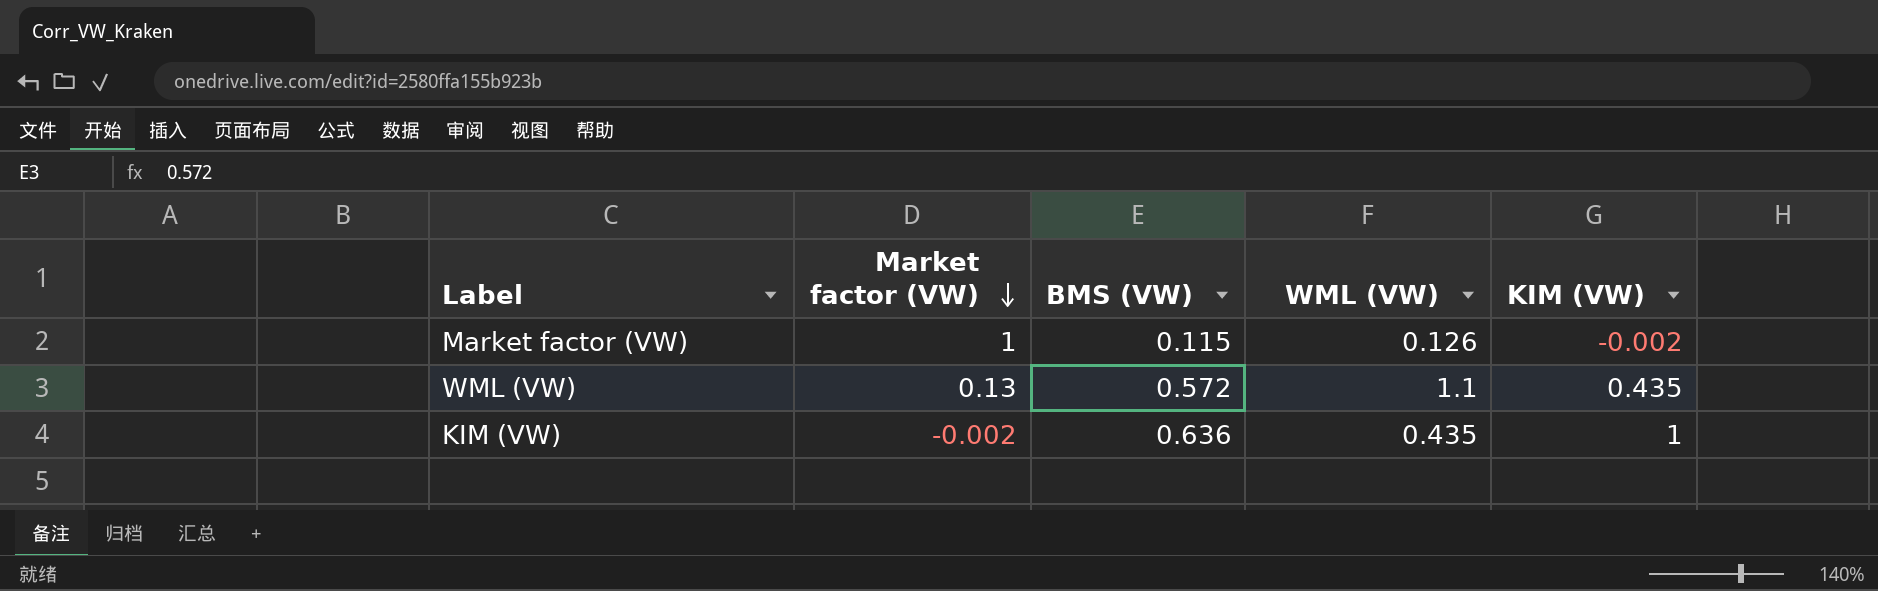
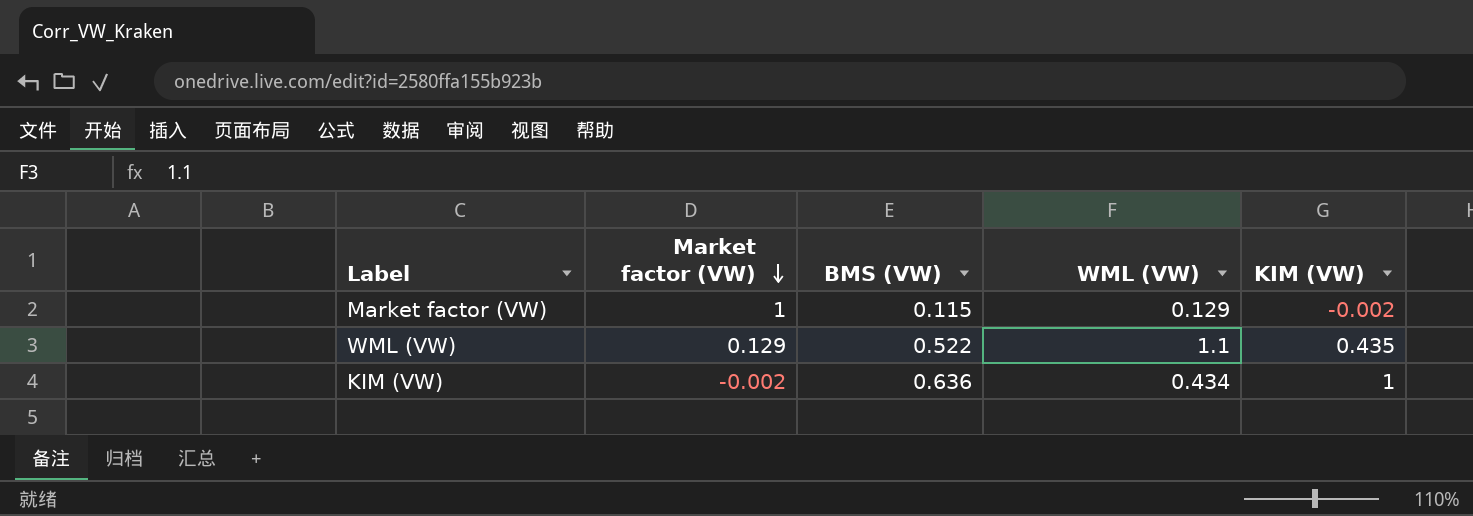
Market factor (VW) | WML (VW): 0.126 -> 0.129
WML (VW) | Market factor (VW): 0.13 -> 0.129
WML (VW) | BMS (VW): 0.572 -> 0.522
KIM (VW) | WML (VW): 0.435 -> 0.434

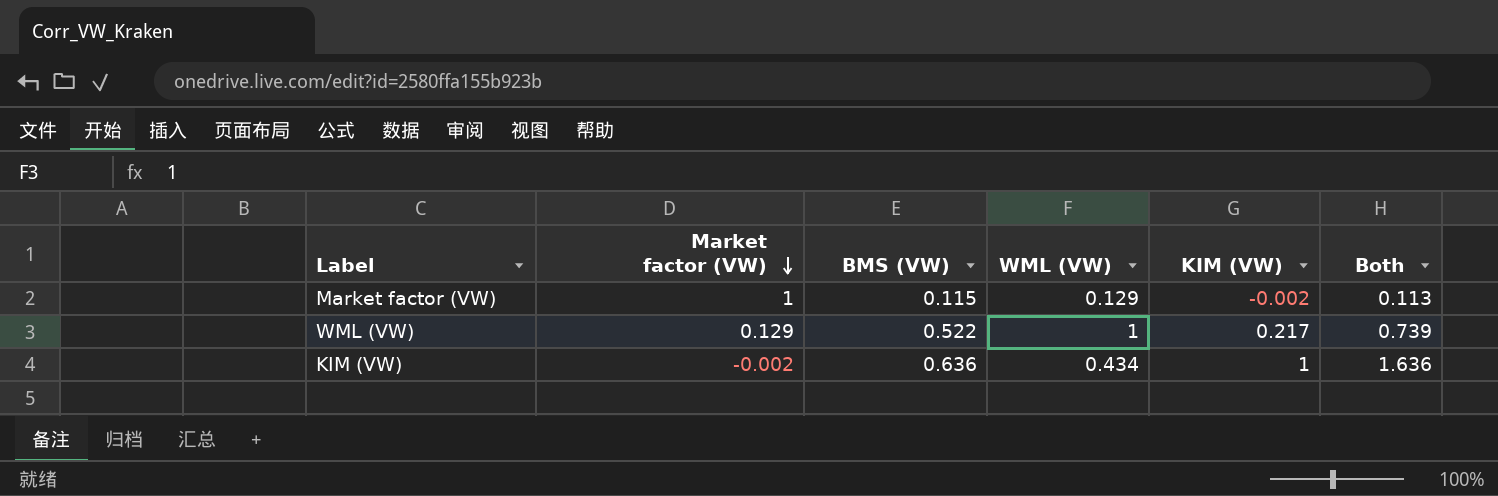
column Both | formula: none -> [BMS (VW)] + [KIM (VW)]
WML (VW) | WML (VW): 1.1 -> 1
WML (VW) | KIM (VW): 0.435 -> 0.217

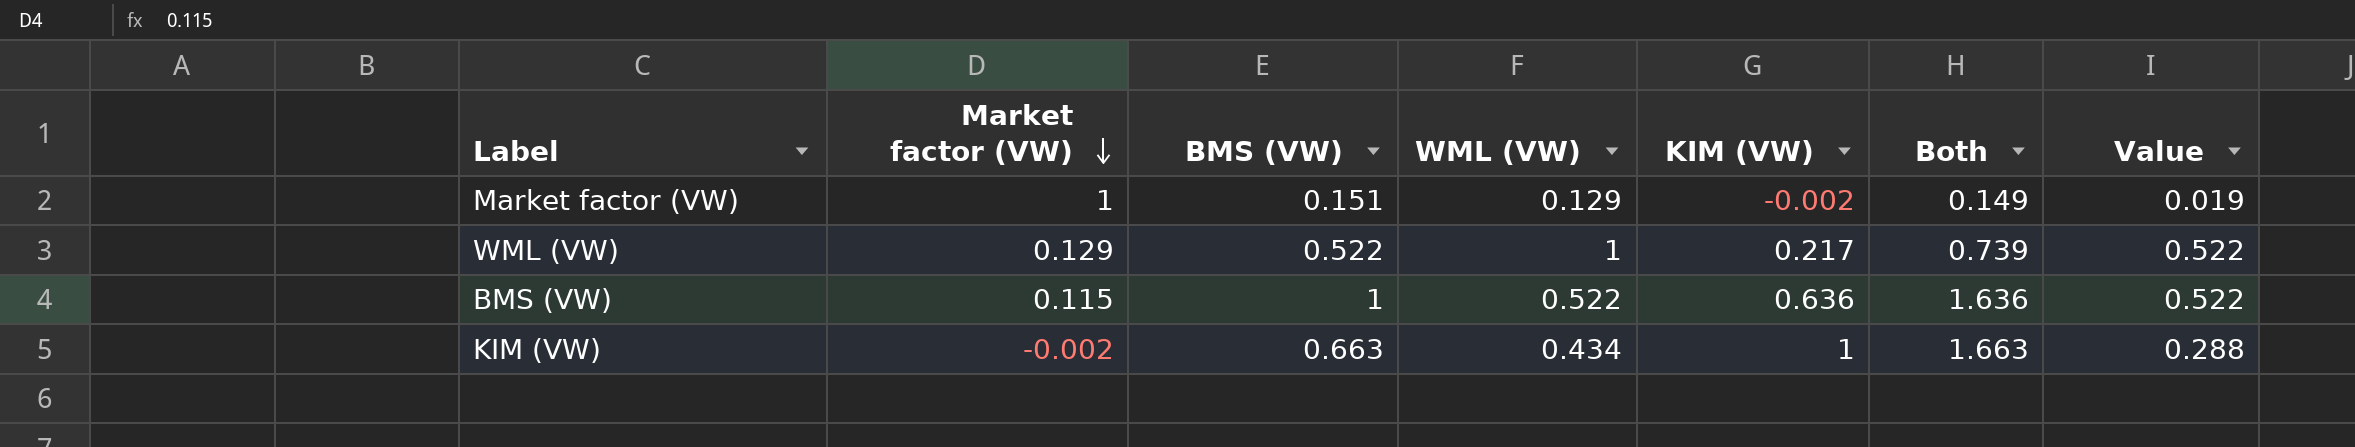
column Value | formula: none -> [BMS (VW)] * [WML (VW)]
Market factor (VW) | BMS (VW): 0.115 -> 0.151
Market factor (VW) | Both: 0.113 -> 0.149
row BMS (VW): none -> 0.115 | 1 | 0.522 | 0.636 | 1.636 | 0.522
KIM (VW) | BMS (VW): 0.636 -> 0.663
KIM (VW) | Both: 1.636 -> 1.663

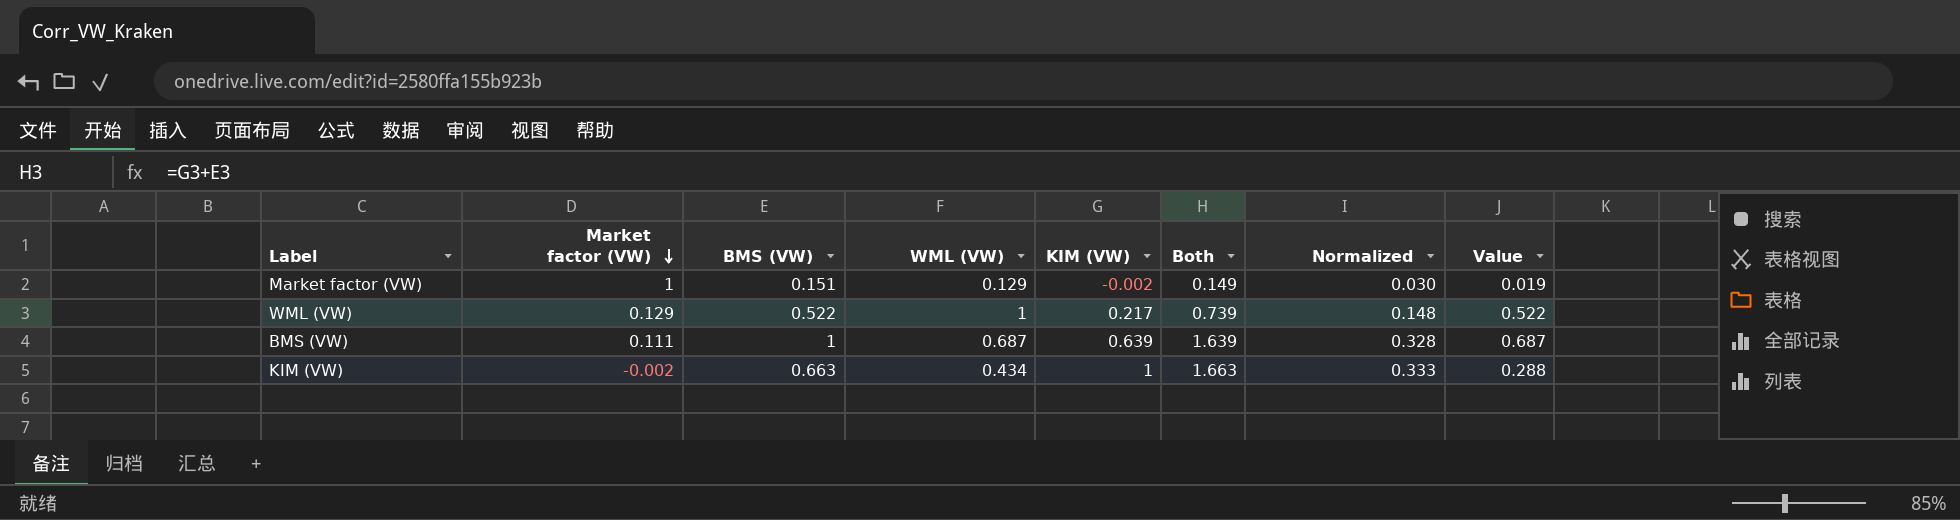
column Normalized | formula: none -> [Both] * 0.2
BMS (VW) | Market factor (VW): 0.115 -> 0.111
BMS (VW) | WML (VW): 0.522 -> 0.687
BMS (VW) | KIM (VW): 0.636 -> 0.639
BMS (VW) | Both: 1.636 -> 1.639
BMS (VW) | Value: 0.522 -> 0.687

